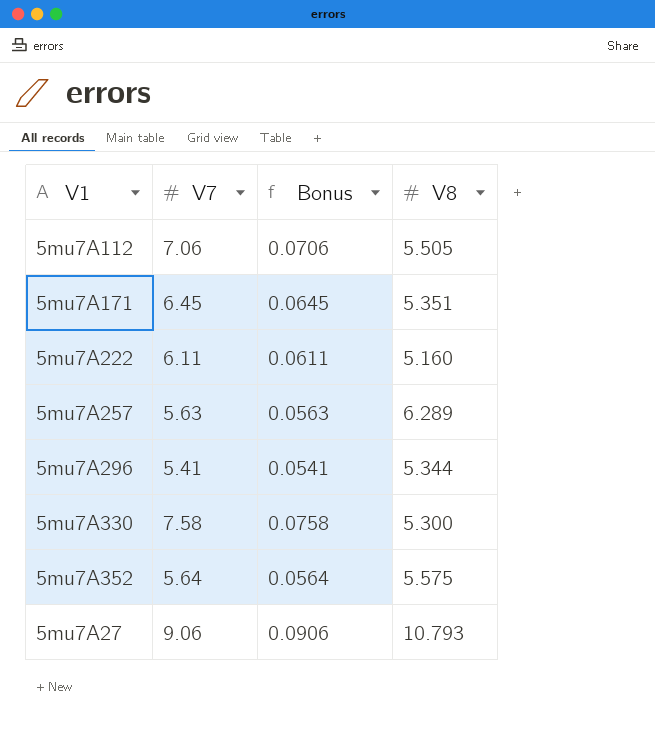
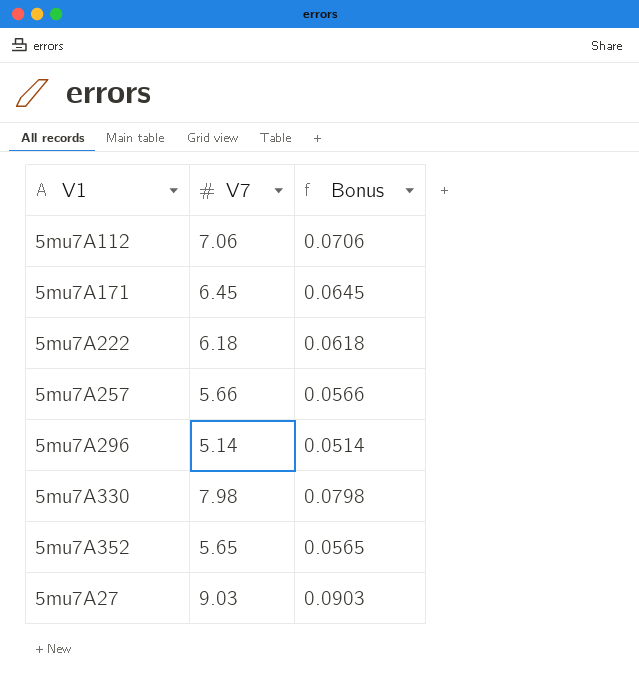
column V8 | position: 4 -> none
5mu7A222 | V7: 6.11 -> 6.18
5mu7A222 | Bonus: 0.0611 -> 0.0618
5mu7A257 | V7: 5.63 -> 5.66
5mu7A257 | Bonus: 0.0563 -> 0.0566
5mu7A296 | V7: 5.41 -> 5.14
5mu7A296 | Bonus: 0.0541 -> 0.0514
5mu7A330 | V7: 7.58 -> 7.98
5mu7A330 | Bonus: 0.0758 -> 0.0798
5mu7A352 | V7: 5.64 -> 5.65
5mu7A352 | Bonus: 0.0564 -> 0.0565
5mu7A27 | V7: 9.06 -> 9.03
5mu7A27 | Bonus: 0.0906 -> 0.0903

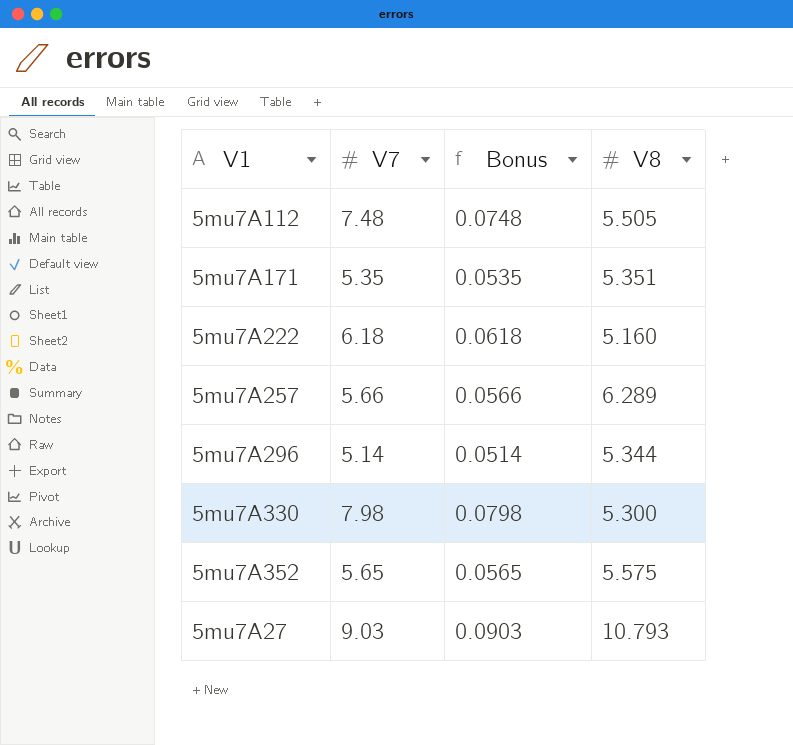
column V8 | position: none -> 4
5mu7A112 | V7: 7.06 -> 7.48
5mu7A112 | Bonus: 0.0706 -> 0.0748
5mu7A171 | V7: 6.45 -> 5.35
5mu7A171 | Bonus: 0.0645 -> 0.0535

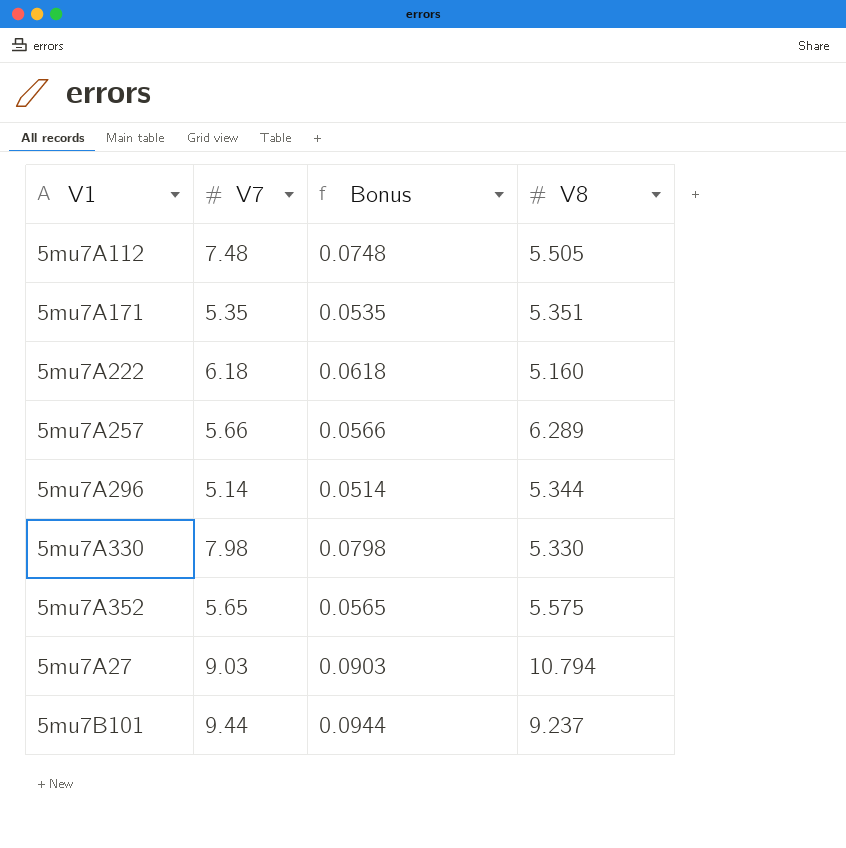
5mu7A330 | V8: 5.300 -> 5.330
5mu7A27 | V8: 10.793 -> 10.794
row 5mu7B101: none -> 9.44 | 0.0944 | 9.237

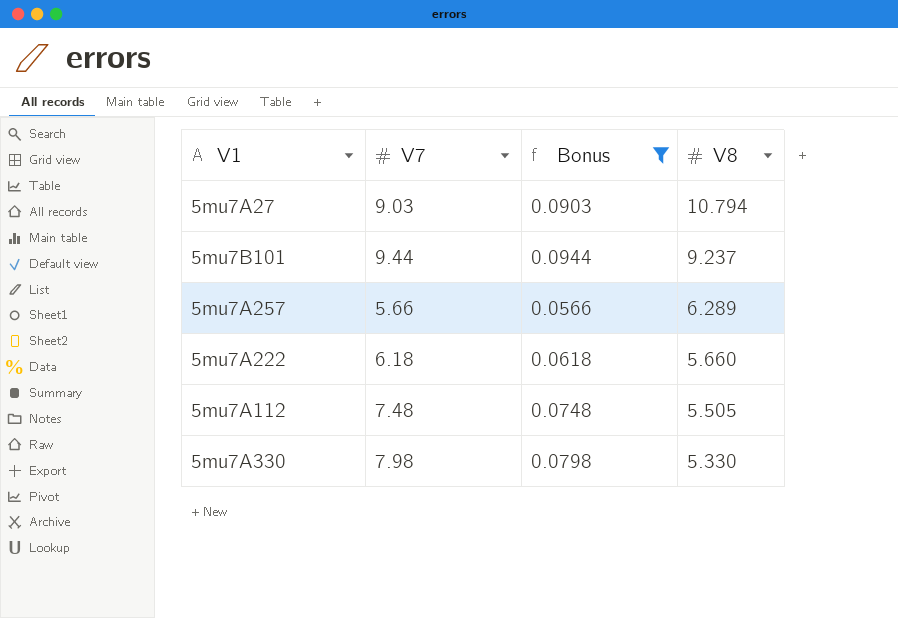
filter: none -> Bonus >= 0.0566
row order: none -> V8 descending
5mu7A222 | V8: 5.160 -> 5.660

